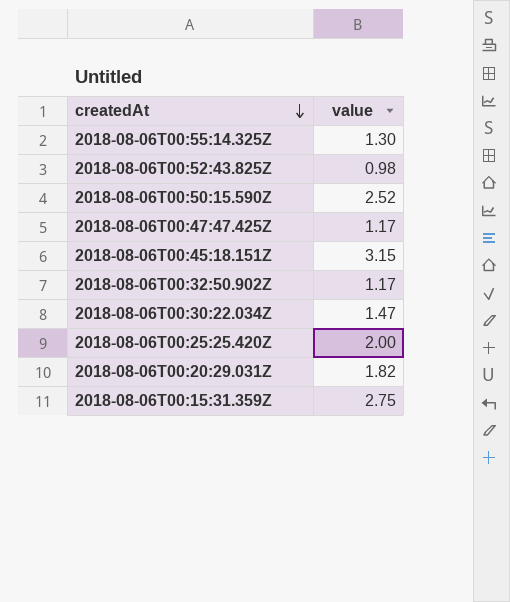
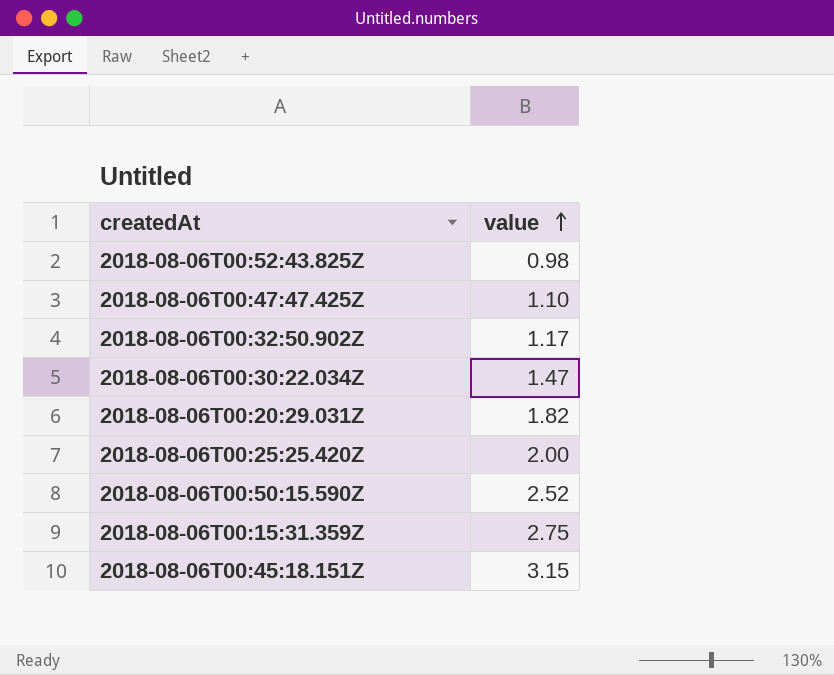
row order: createdAt descending -> value ascending
row 2018-08-06T00:55:14.325Z: 1.30 -> none
2018-08-06T00:47:47.425Z | value: 1.17 -> 1.10

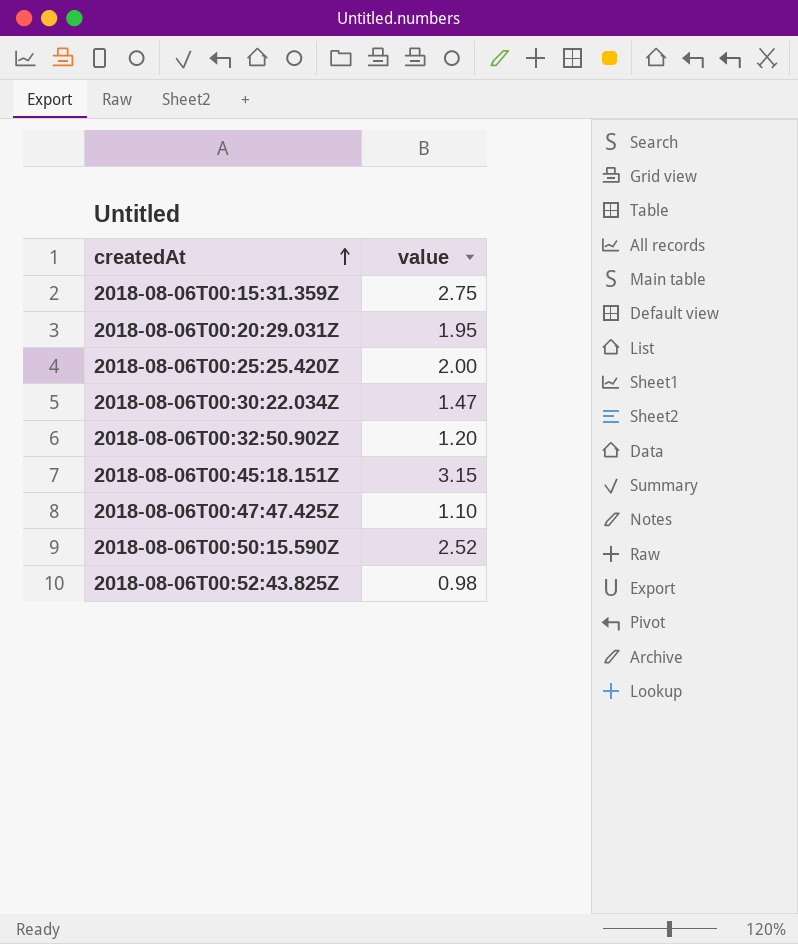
row order: value ascending -> createdAt ascending
2018-08-06T00:20:29.031Z | value: 1.82 -> 1.95
2018-08-06T00:32:50.902Z | value: 1.17 -> 1.20

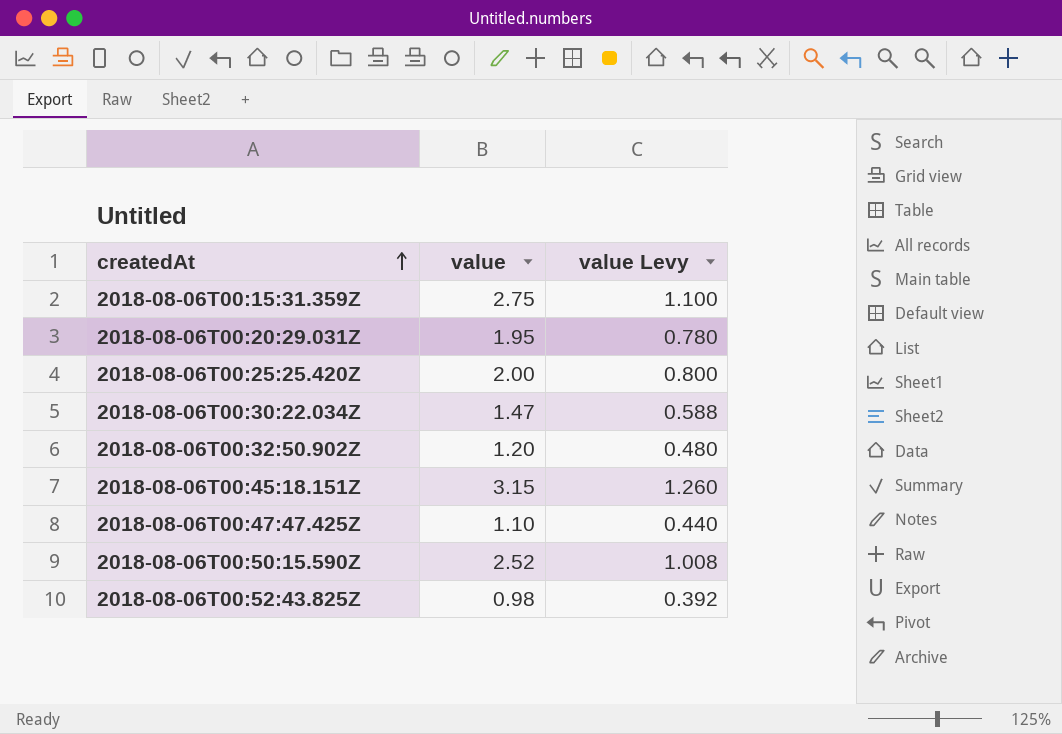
column value Levy | formula: none -> [value] * 0.4

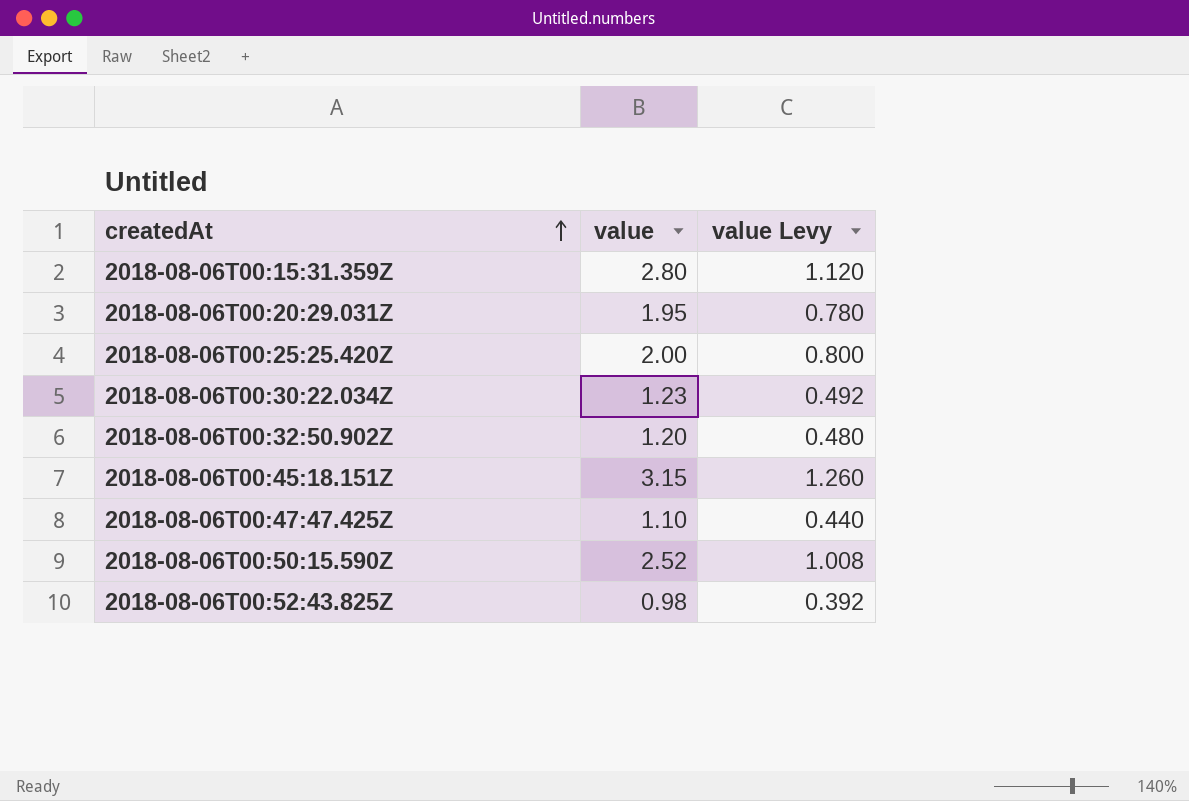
2018-08-06T00:15:31.359Z | value: 2.75 -> 2.80
2018-08-06T00:15:31.359Z | value Levy: 1.100 -> 1.120
2018-08-06T00:30:22.034Z | value: 1.47 -> 1.23
2018-08-06T00:30:22.034Z | value Levy: 0.588 -> 0.492

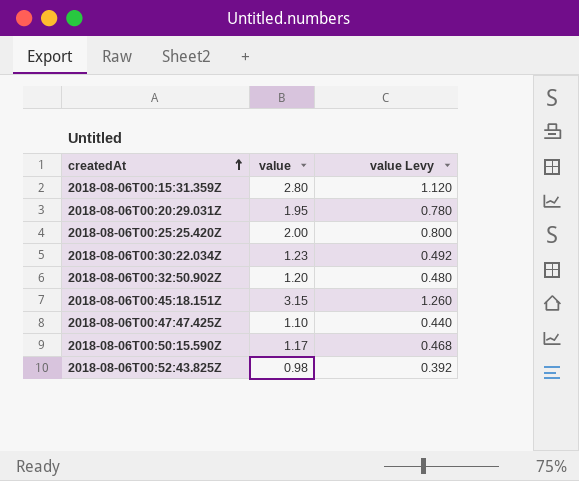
2018-08-06T00:50:15.590Z | value: 2.52 -> 1.17
2018-08-06T00:50:15.590Z | value Levy: 1.008 -> 0.468

